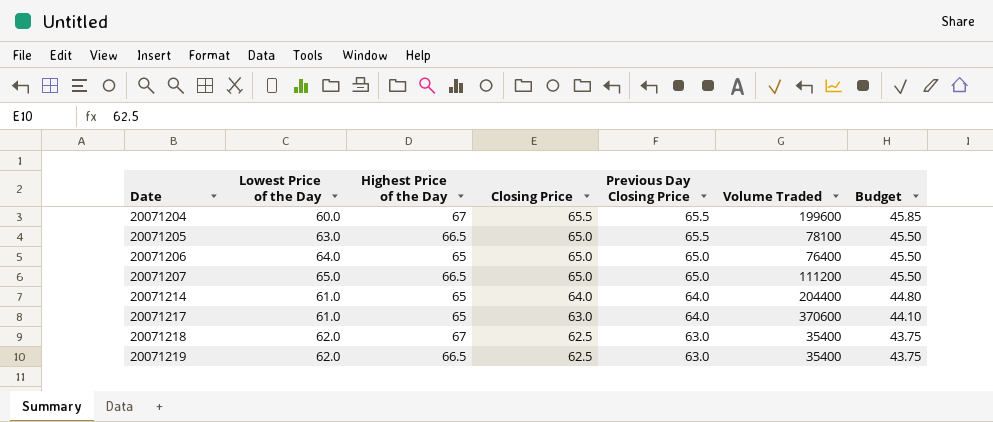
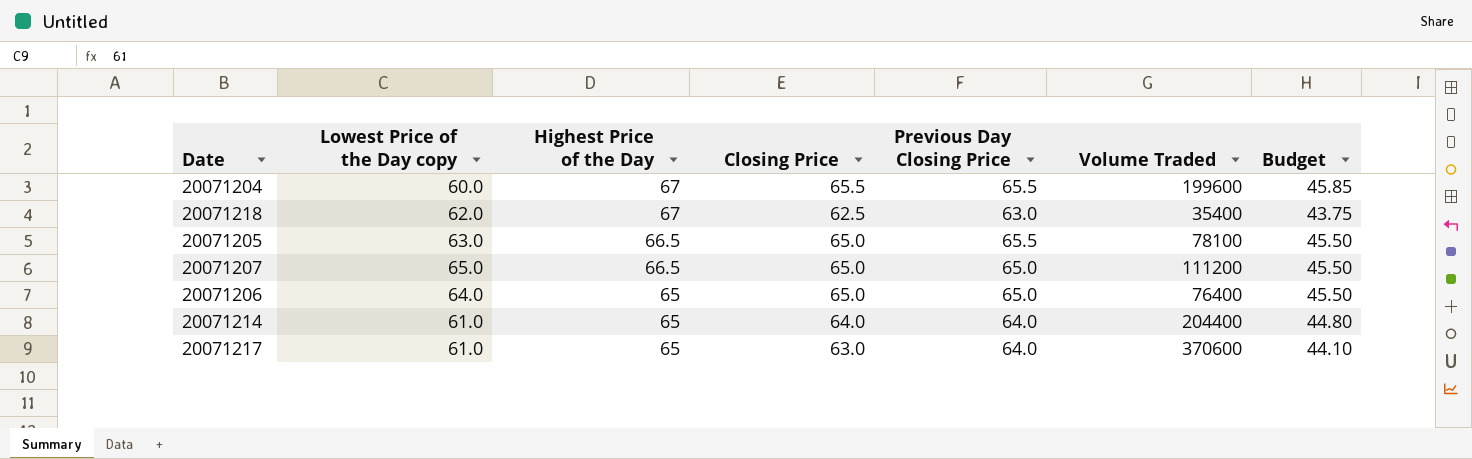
row order: Date ascending -> Highest Price of the Day descending
column name: Lowest Price of the Day -> Lowest Price of the Day copy
row 20071219: 62.0 | 66.5 | 62.5 | 63.0 | 35400 | 43.75 -> none

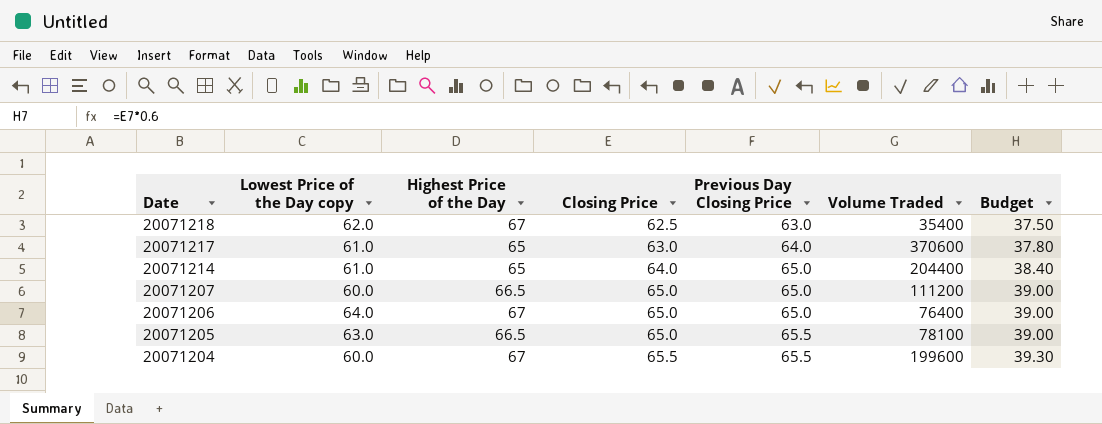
row order: Highest Price of the Day descending -> Date descending
column Budget | formula: [Closing Price] * 0.7 -> [Closing Price] * 0.6
20071214 | Previous Day Closing Price: 64.0 -> 65.0
20071207 | Lowest Price of the Day copy: 65.0 -> 60.0
20071206 | Highest Price of the Day: 65 -> 67

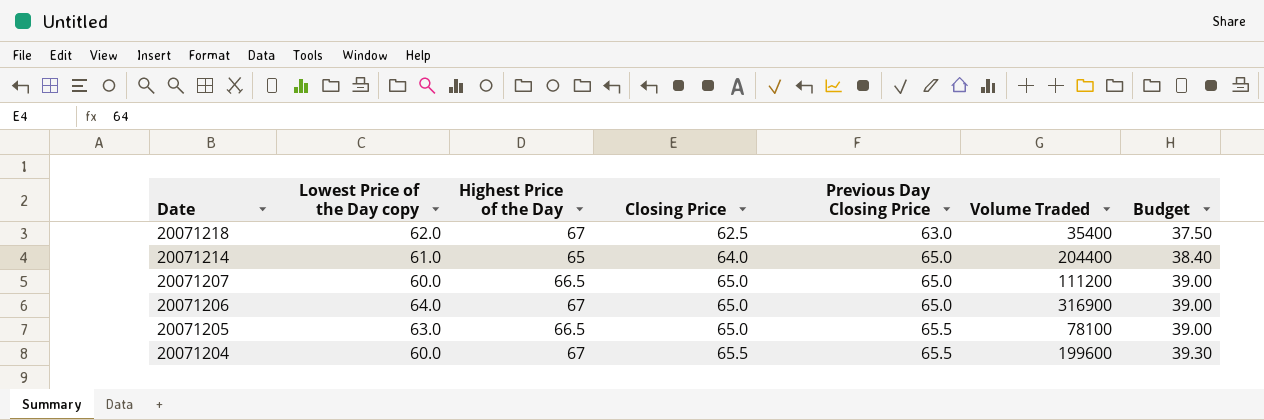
row 20071217: 61.0 | 65 | 63.0 | 64.0 | 370600 | 37.80 -> none
20071206 | Volume Traded: 76400 -> 316900

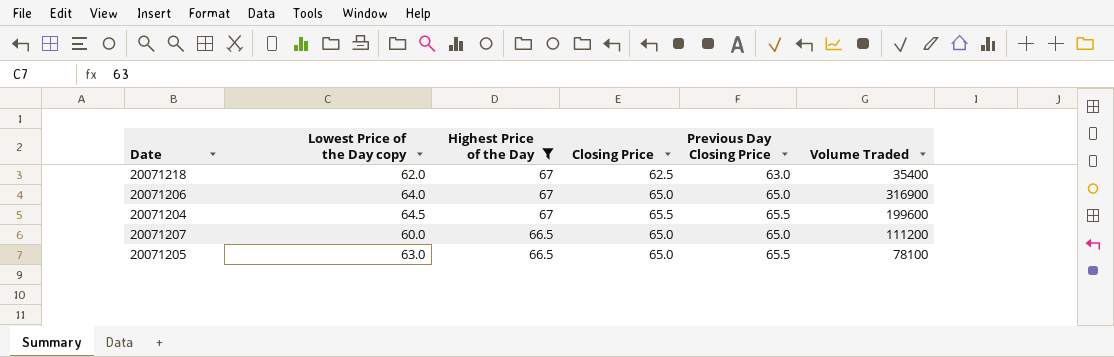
filter: none -> Highest Price of the Day != 65
row order: Date descending -> Highest Price of the Day descending
column Budget | formula: [Closing Price] * 0.6 -> none
20071204 | Lowest Price of the Day copy: 60.0 -> 64.5

